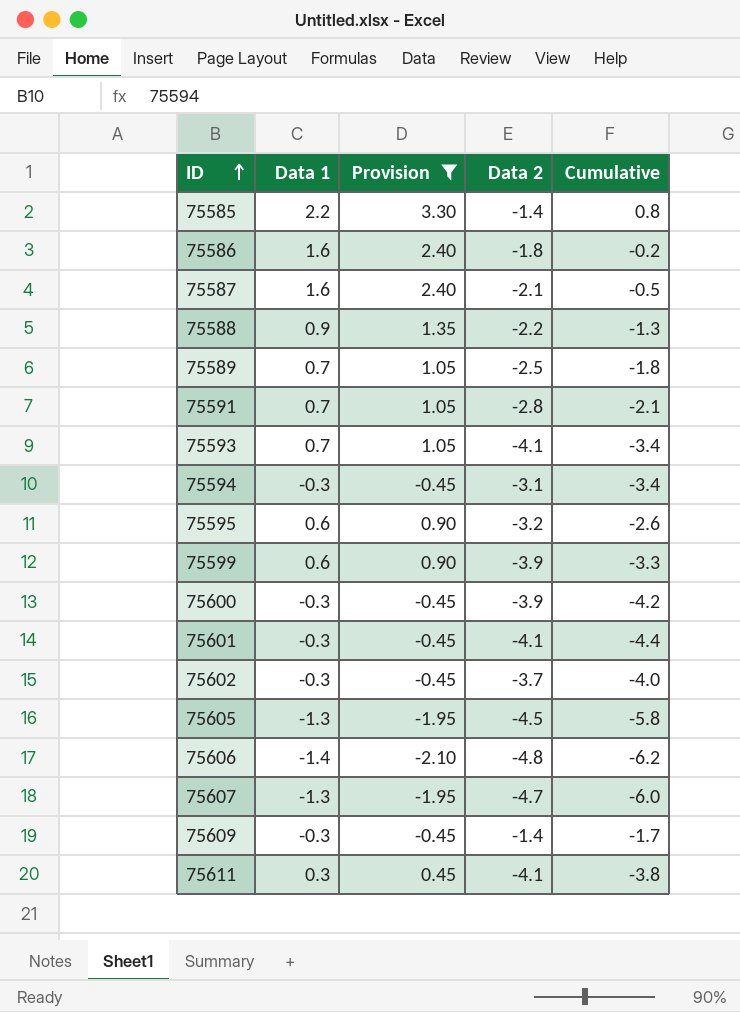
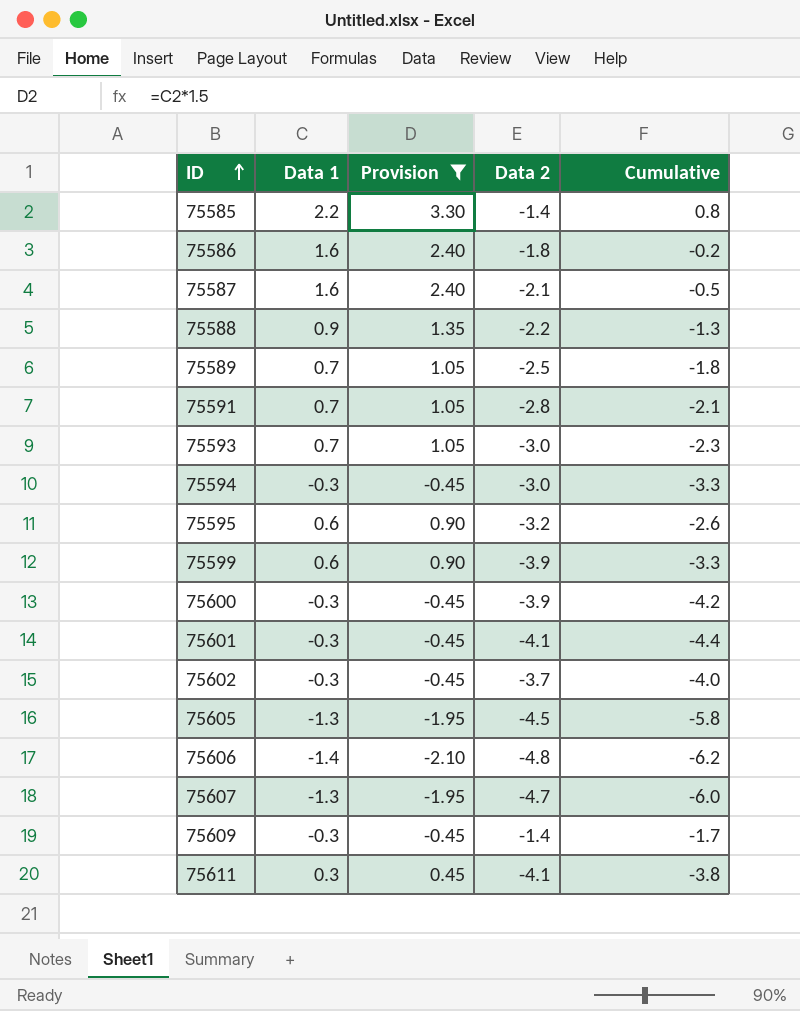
75593 | Data 2: -4.1 -> -3.0
75593 | Cumulative: -3.4 -> -2.3
75594 | Data 2: -3.1 -> -3.0
75594 | Cumulative: -3.4 -> -3.3

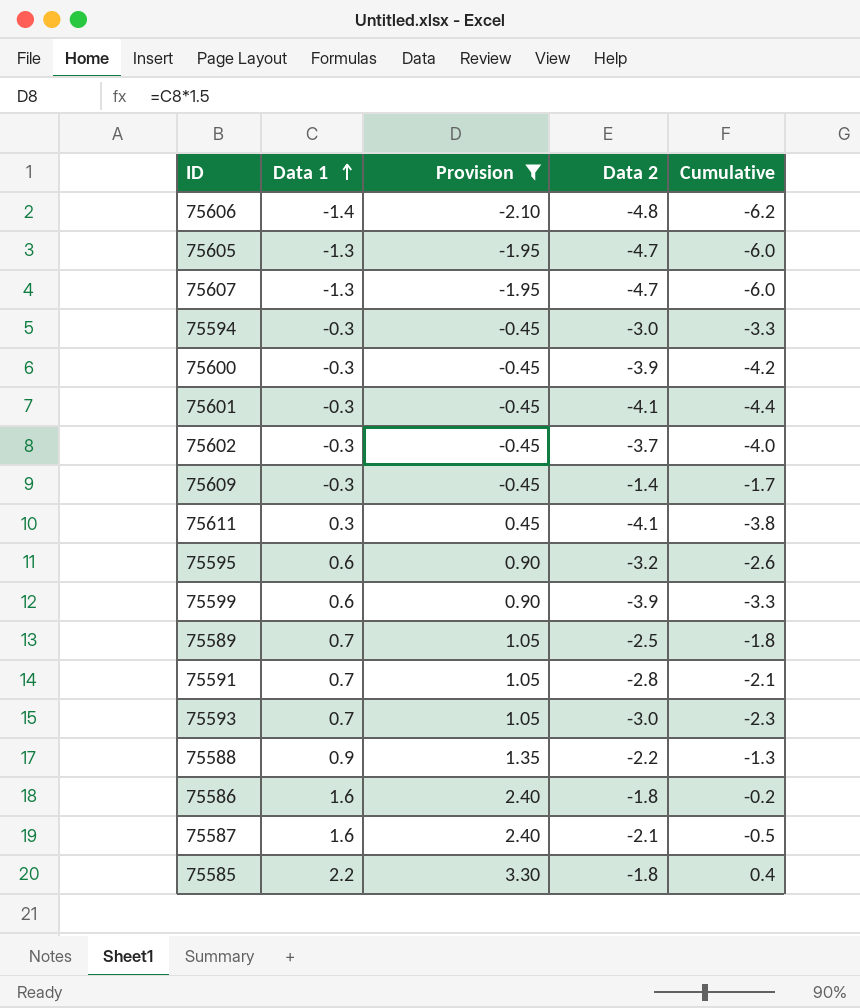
row order: ID ascending -> Data 1 ascending
75605 | Data 2: -4.5 -> -4.7
75605 | Cumulative: -5.8 -> -6.0
75585 | Data 2: -1.4 -> -1.8
75585 | Cumulative: 0.8 -> 0.4

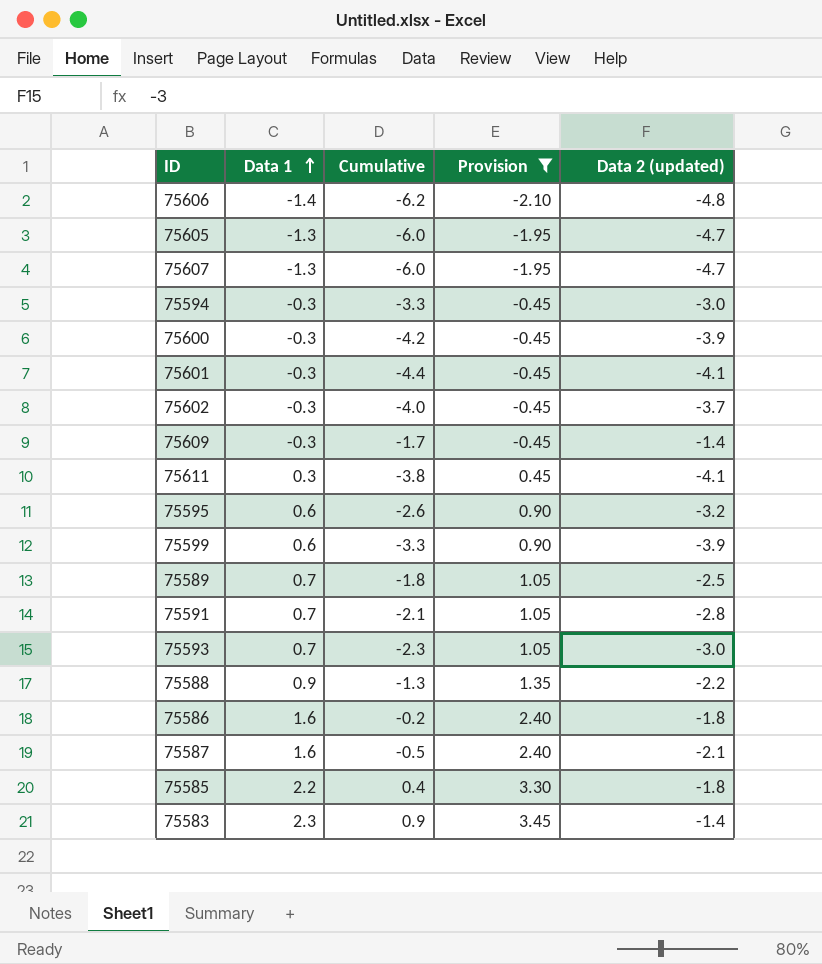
column Cumulative | position: 5 -> 3
column name: Data 2 -> Data 2 (updated)
row 75583: none -> 2.3 | 0.9 | 3.45 | -1.4

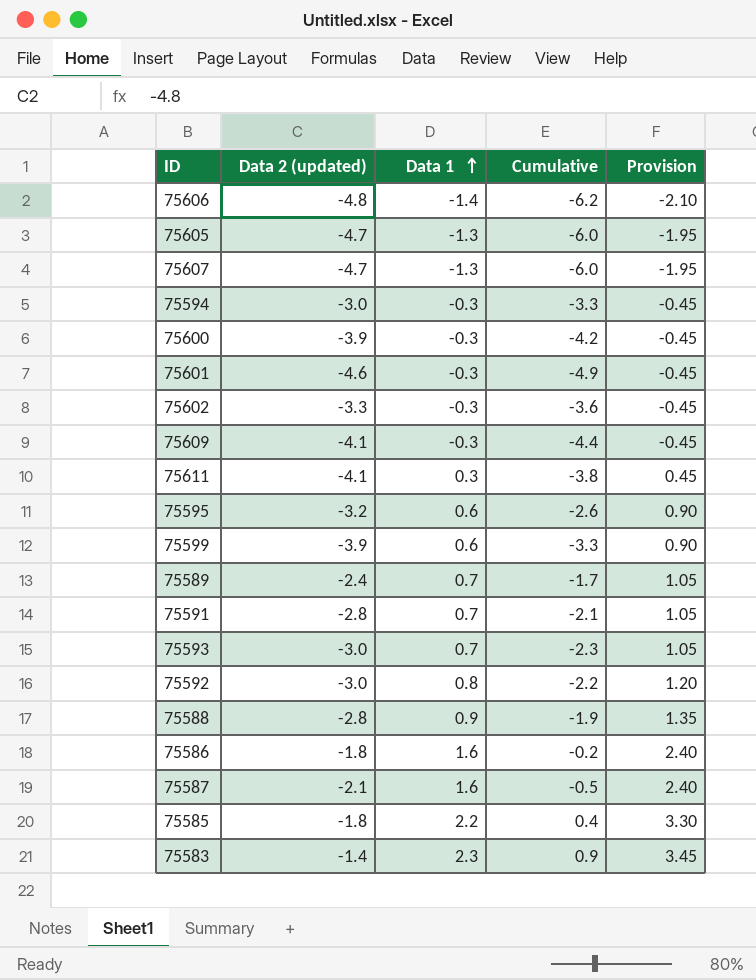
filter: Provision != 1.20 -> none
column Data 2 (updated) | position: 5 -> 2
75601 | Data 2 (updated): -4.1 -> -4.6
75601 | Cumulative: -4.4 -> -4.9
75602 | Data 2 (updated): -3.7 -> -3.3
75602 | Cumulative: -4.0 -> -3.6
75609 | Data 2 (updated): -1.4 -> -4.1
75609 | Cumulative: -1.7 -> -4.4
75589 | Data 2 (updated): -2.5 -> -2.4
75589 | Cumulative: -1.8 -> -1.7
75588 | Data 2 (updated): -2.2 -> -2.8
75588 | Cumulative: -1.3 -> -1.9

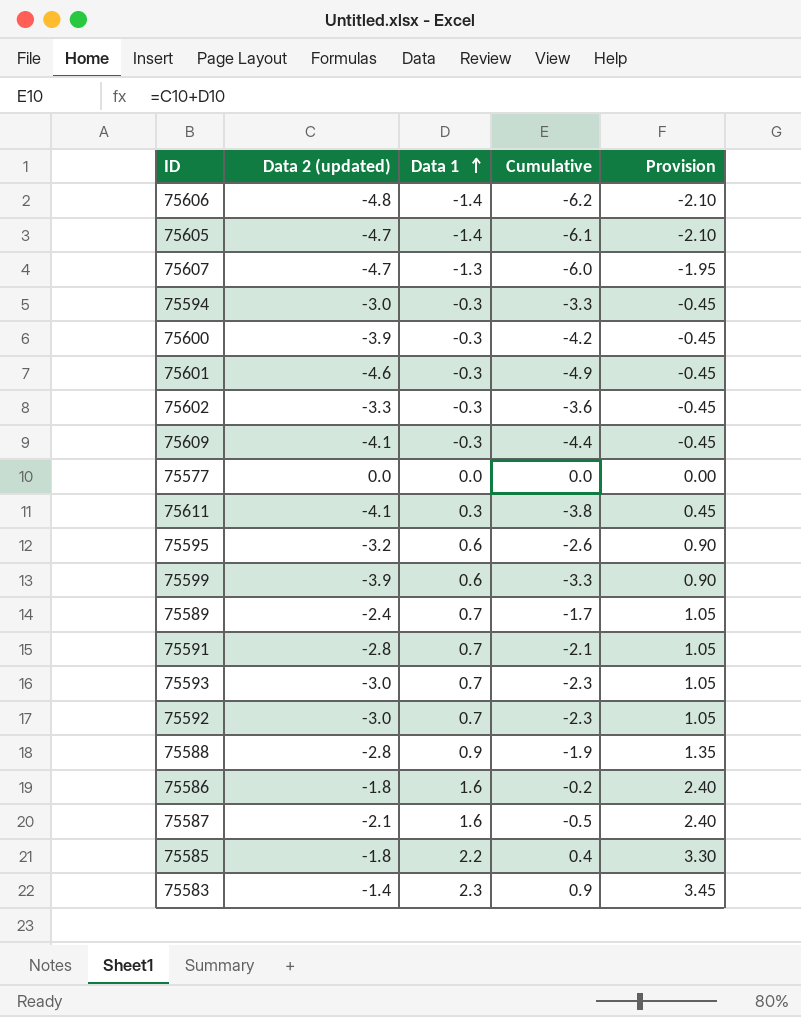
75605 | Data 1: -1.3 -> -1.4
75605 | Cumulative: -6.0 -> -6.1
75605 | Provision: -1.95 -> -2.10
row 75577: none -> 0.0 | 0.0 | 0.0 | 0.00
75592 | Data 1: 0.8 -> 0.7
75592 | Cumulative: -2.2 -> -2.3
75592 | Provision: 1.20 -> 1.05

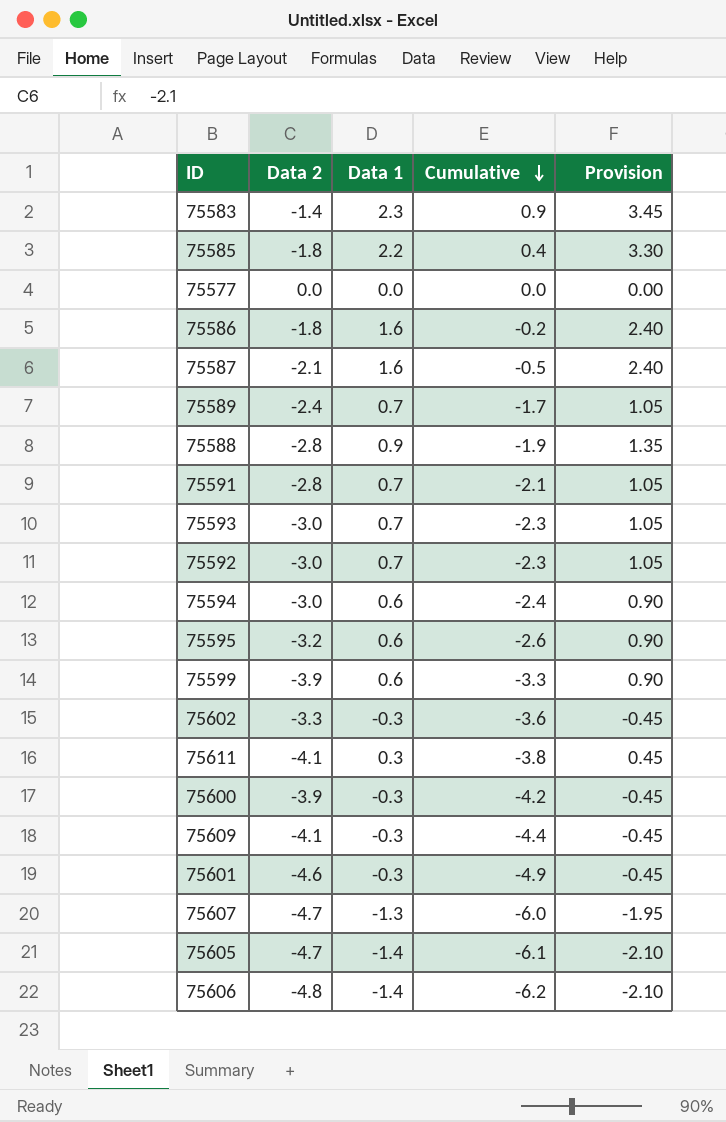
row order: Data 1 ascending -> Cumulative descending
column name: Data 2 (updated) -> Data 2
75594 | Data 1: -0.3 -> 0.6
75594 | Cumulative: -3.3 -> -2.4
75594 | Provision: -0.45 -> 0.90

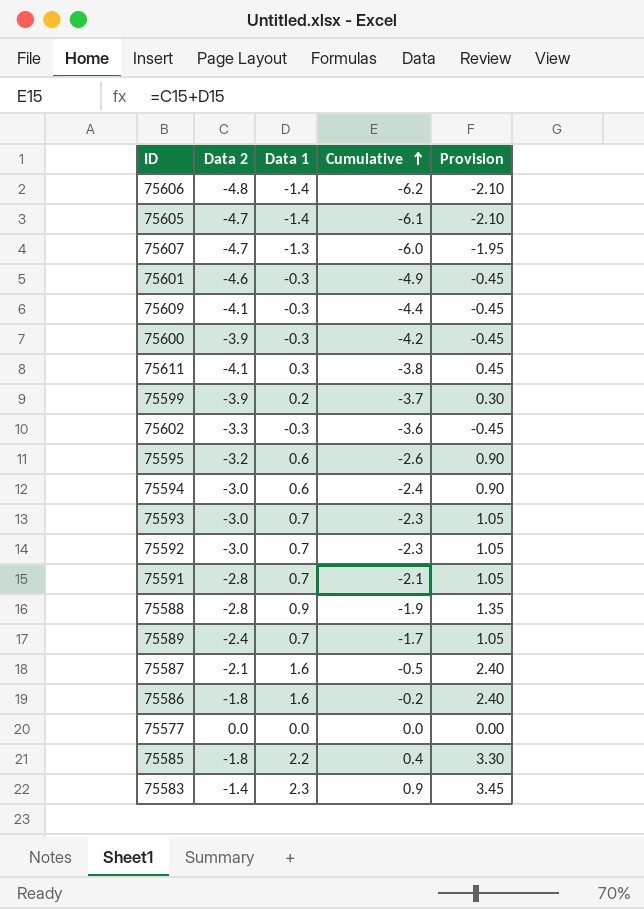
row order: Cumulative descending -> Cumulative ascending
75599 | Data 1: 0.6 -> 0.2
75599 | Cumulative: -3.3 -> -3.7
75599 | Provision: 0.90 -> 0.30

